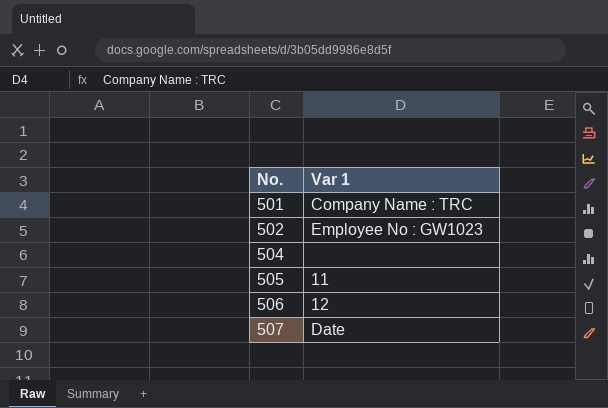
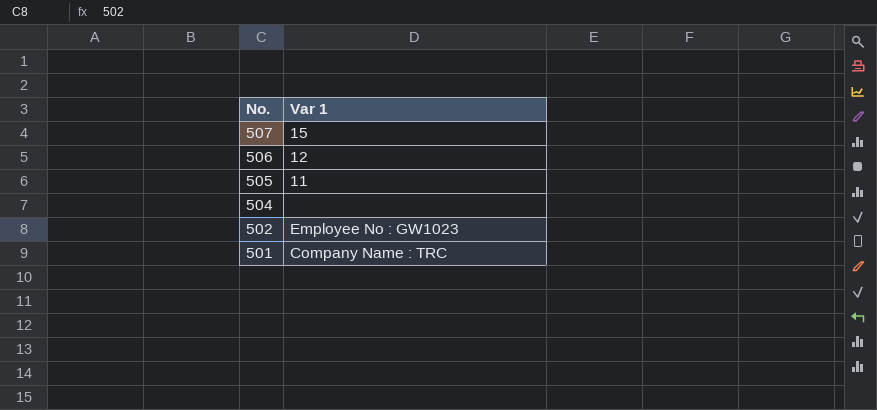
row order: No. ascending -> No. descending
507 | Var 1: Date -> 15

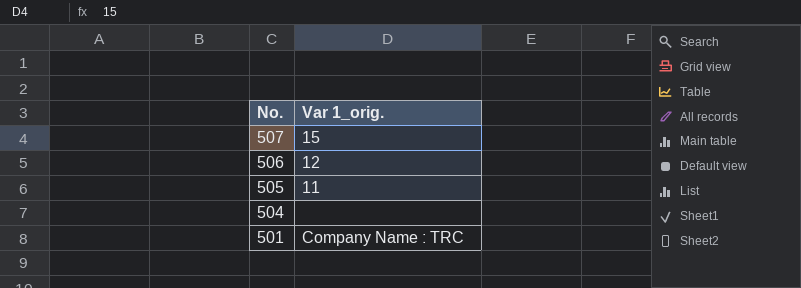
column name: Var 1 -> Var 1_orig.
row 502: Employee No : GW1023 -> none

